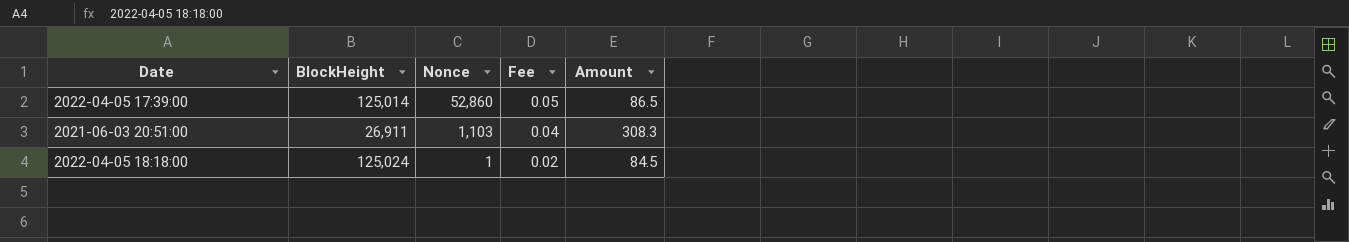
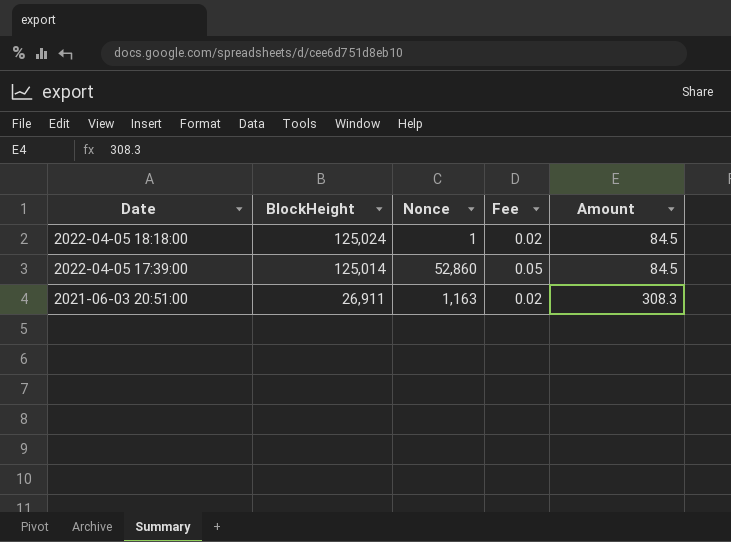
row order: Nonce descending -> Date descending
2022-04-05 17:39:00 | Amount: 86.5 -> 84.5
2021-06-03 20:51:00 | Nonce: 1,103 -> 1,163
2021-06-03 20:51:00 | Fee: 0.04 -> 0.02

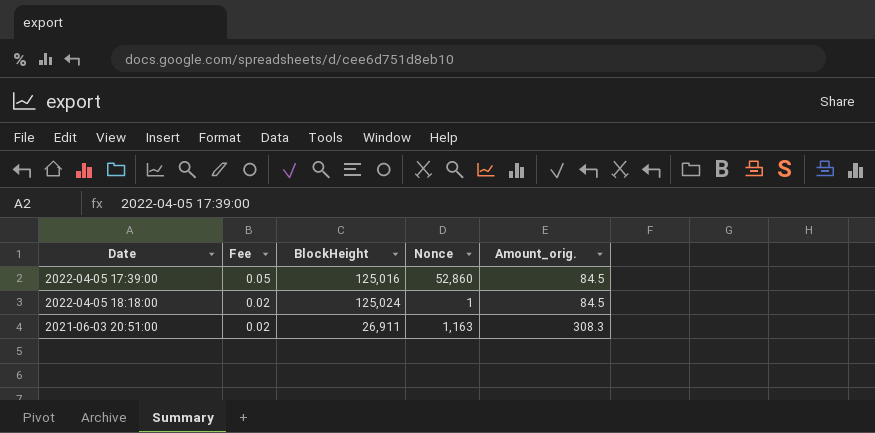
row order: Date descending -> Fee descending
column Fee | position: 4 -> 2
column name: Amount -> Amount_orig.
2022-04-05 17:39:00 | BlockHeight: 125,014 -> 125,016

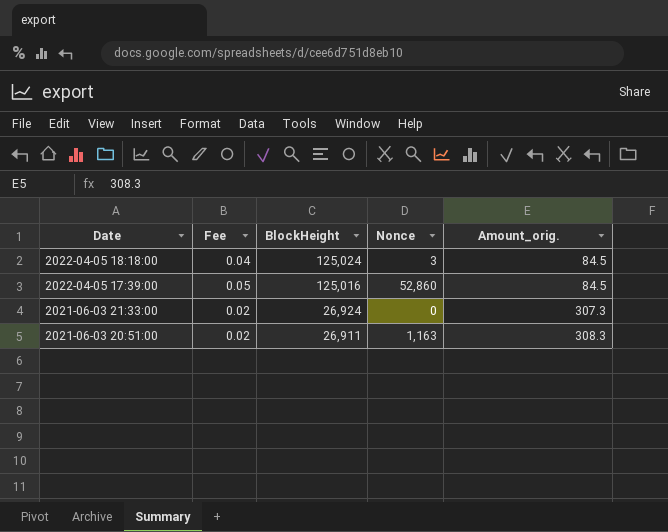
row order: Fee descending -> Date descending
2022-04-05 18:18:00 | Fee: 0.02 -> 0.04
2022-04-05 18:18:00 | Nonce: 1 -> 3
row 2021-06-03 21:33:00: none -> 0.02 | 26,924 | 0 | 307.3

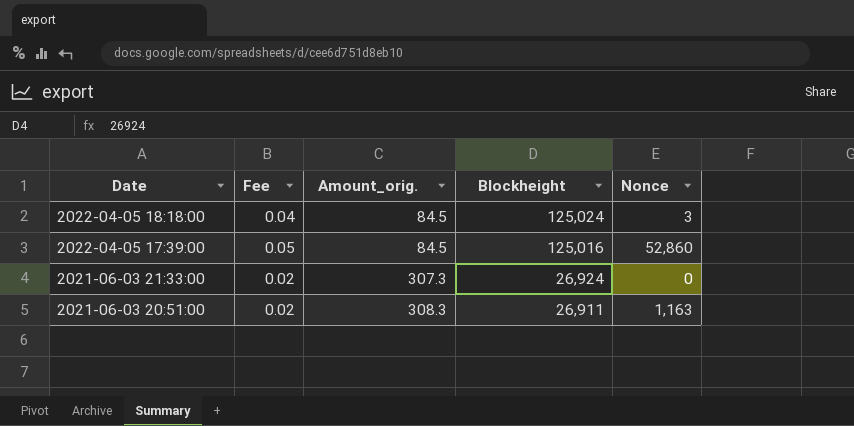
column Amount_orig. | position: 5 -> 3
column name: BlockHeight -> Blockheight

